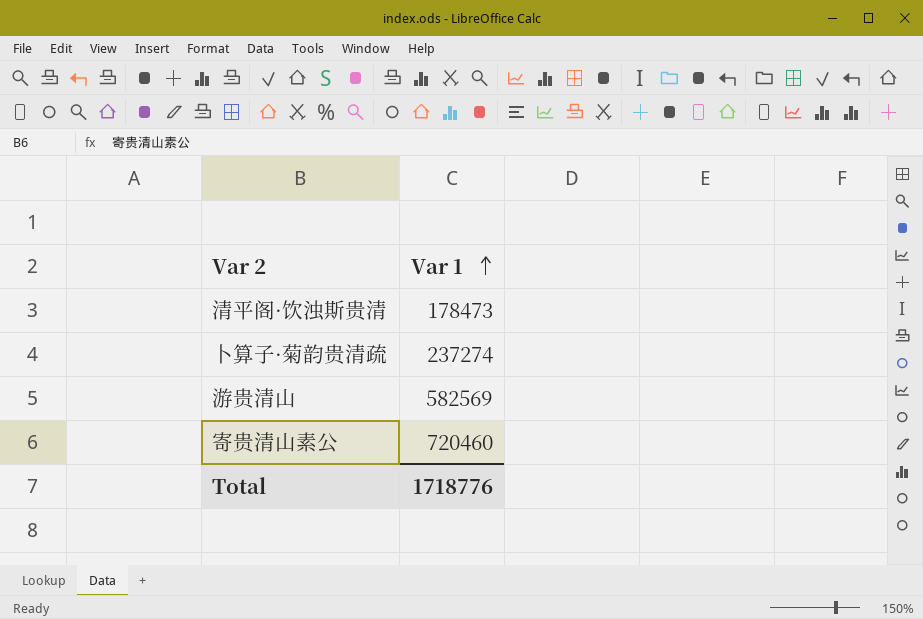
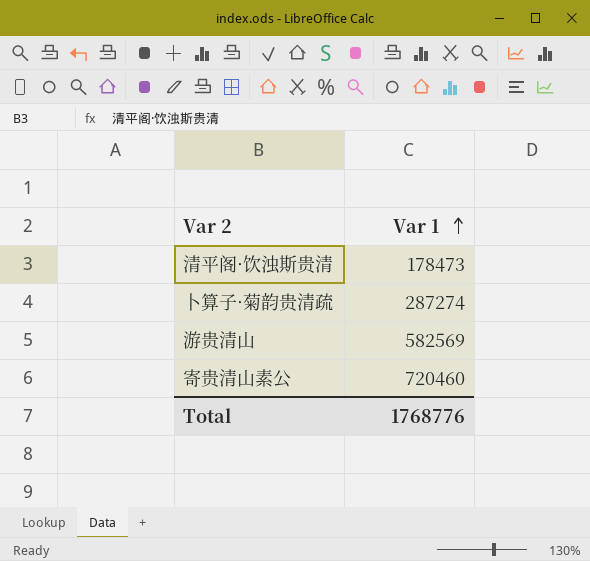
卜算子·菊韵贵清疏 | Var 1: 237274 -> 287274
Total | Var 1: 1718776 -> 1768776

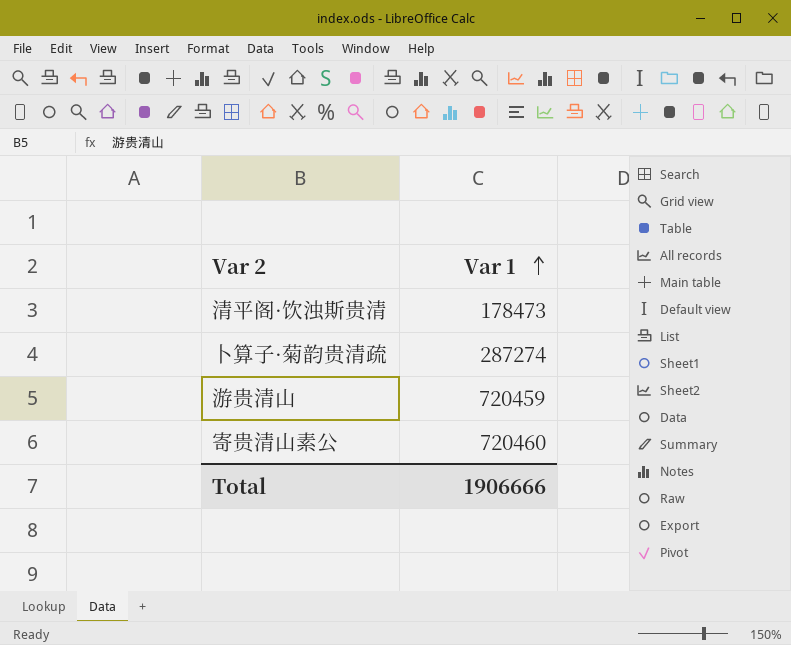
游贵清山 | Var 1: 582569 -> 720459
Total | Var 1: 1768776 -> 1906666

